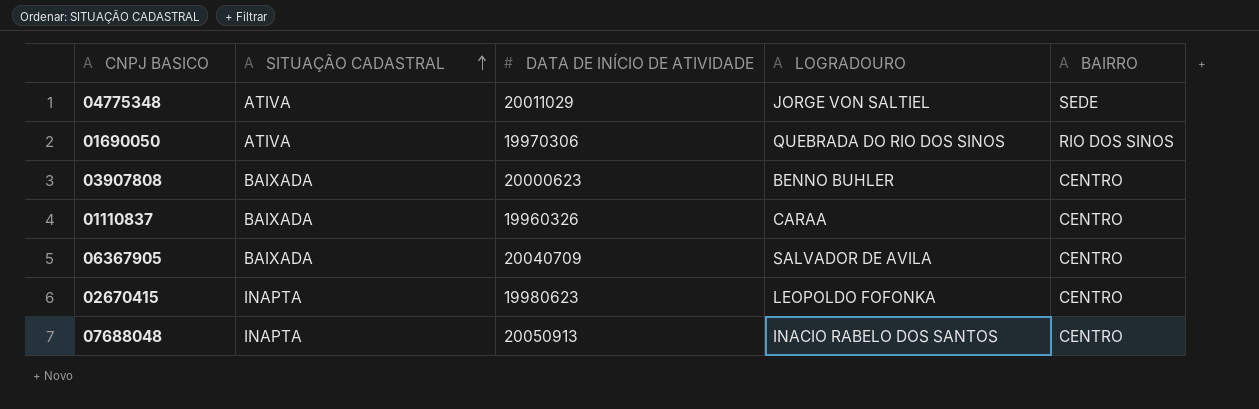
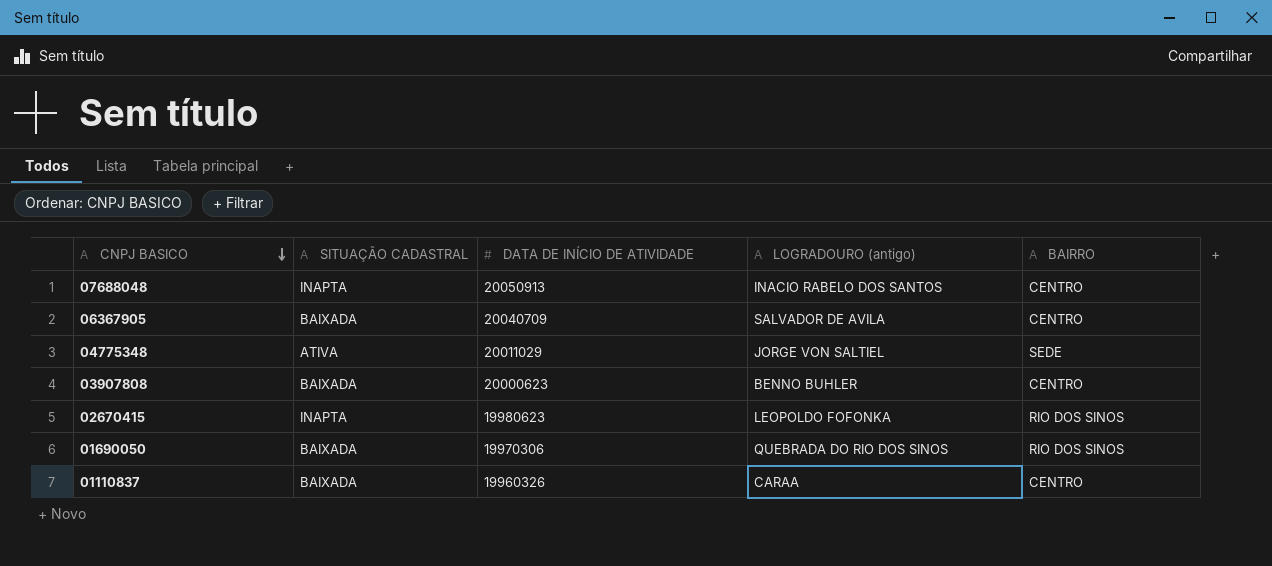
row order: SITUAÇÃO CADASTRAL ascending -> CNPJ BASICO descending
column name: LOGRADOURO -> LOGRADOURO (antigo)
02670415 | BAIRRO: CENTRO -> RIO DOS SINOS
01690050 | SITUAÇÃO CADASTRAL: ATIVA -> BAIXADA

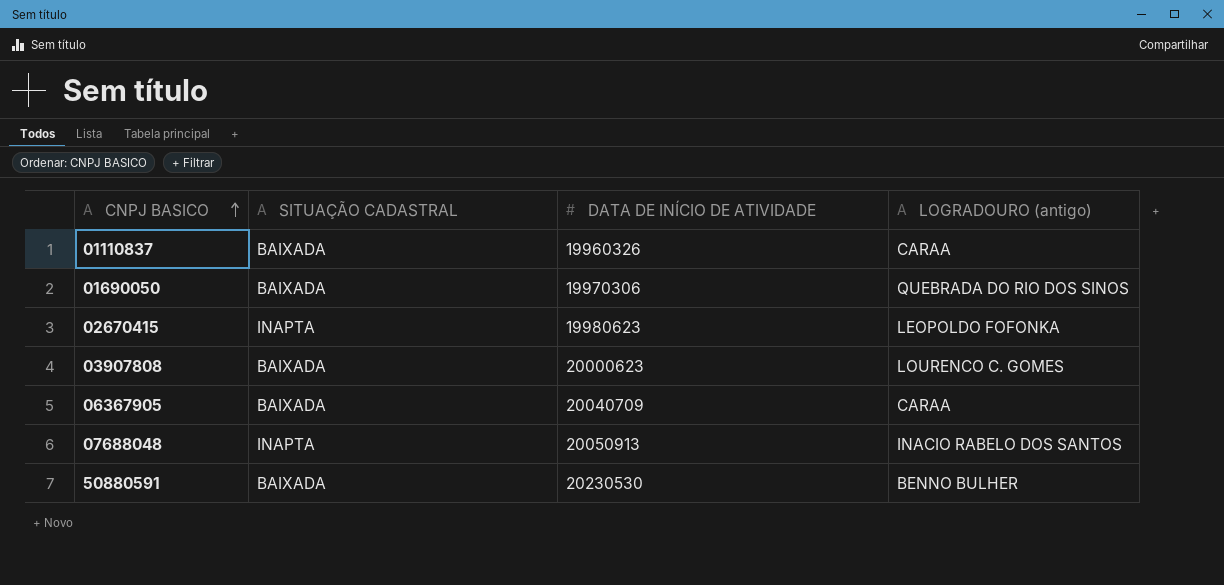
row order: CNPJ BASICO descending -> CNPJ BASICO ascending
column BAIRRO | position: 5 -> none
row 04775348: ATIVA | 20011029 | JORGE VON SALTIEL | SEDE -> none
03907808 | LOGRADOURO (antigo): BENNO BUHLER -> LOURENCO C. GOMES
06367905 | LOGRADOURO (antigo): SALVADOR DE AVILA -> CARAA
row 50880591: none -> BAIXADA | 20230530 | BENNO BULHER

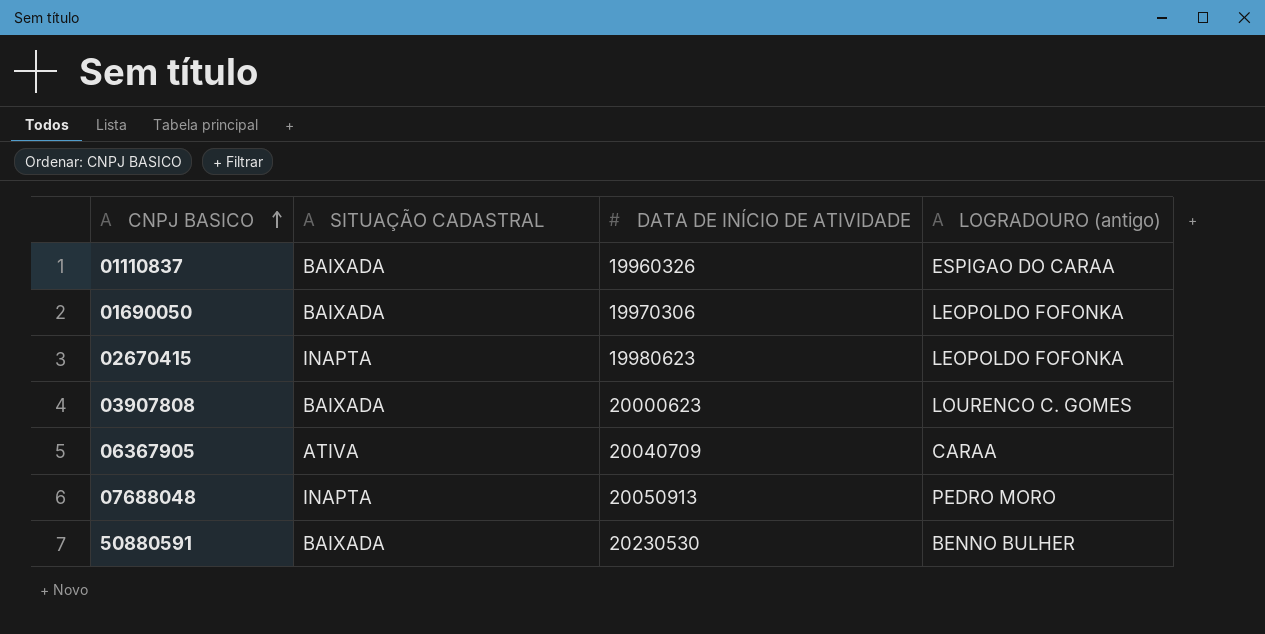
01110837 | LOGRADOURO (antigo): CARAA -> ESPIGAO DO CARAA
01690050 | LOGRADOURO (antigo): QUEBRADA DO RIO DOS SINOS -> LEOPOLDO FOFONKA
06367905 | SITUAÇÃO CADASTRAL: BAIXADA -> ATIVA
07688048 | LOGRADOURO (antigo): INACIO RABELO DOS SANTOS -> PEDRO MORO

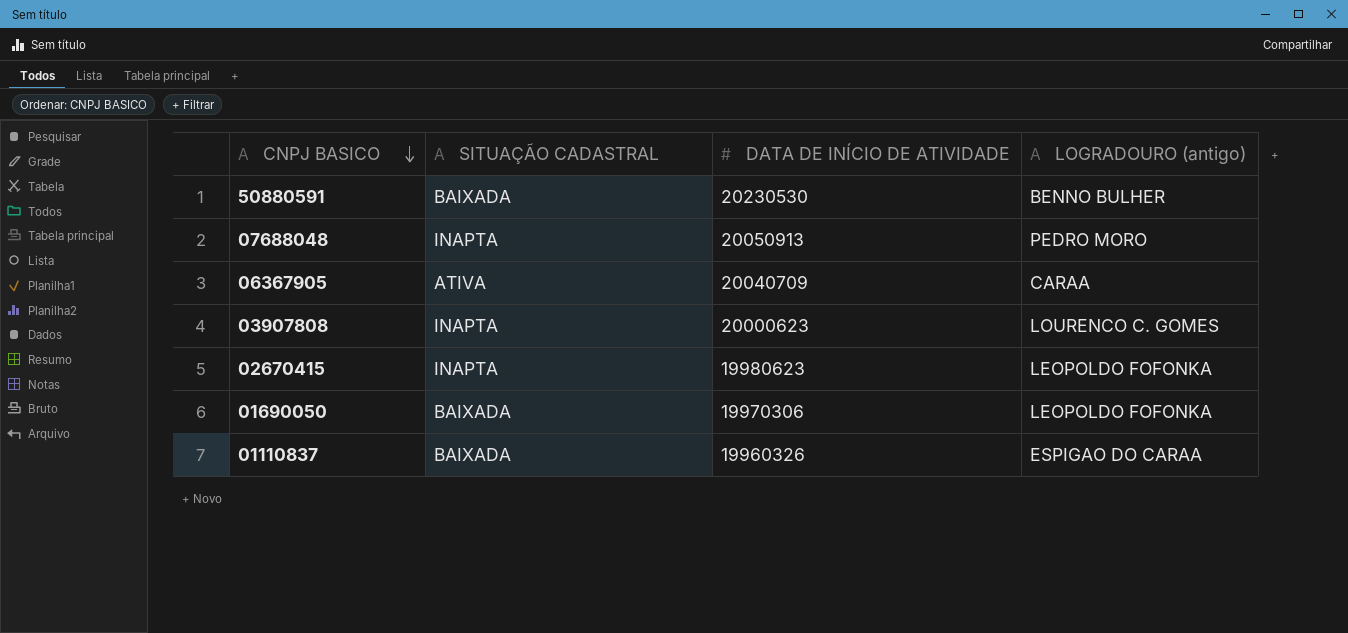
row order: CNPJ BASICO ascending -> CNPJ BASICO descending
03907808 | SITUAÇÃO CADASTRAL: BAIXADA -> INAPTA

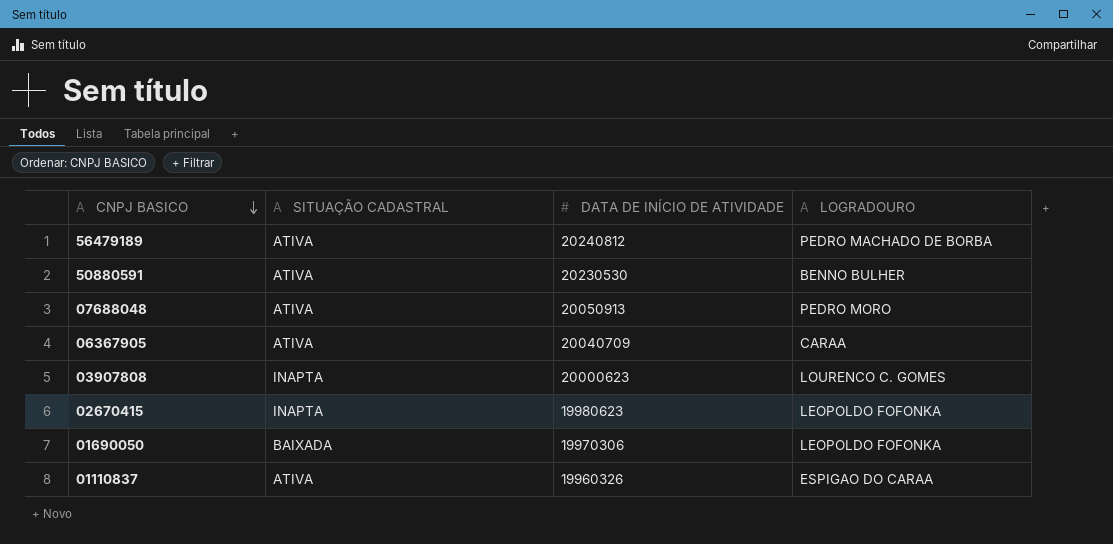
column name: LOGRADOURO (antigo) -> LOGRADOURO
row 56479189: none -> ATIVA | 20240812 | PEDRO MACHADO DE BORBA
50880591 | SITUAÇÃO CADASTRAL: BAIXADA -> ATIVA
07688048 | SITUAÇÃO CADASTRAL: INAPTA -> ATIVA
01110837 | SITUAÇÃO CADASTRAL: BAIXADA -> ATIVA

